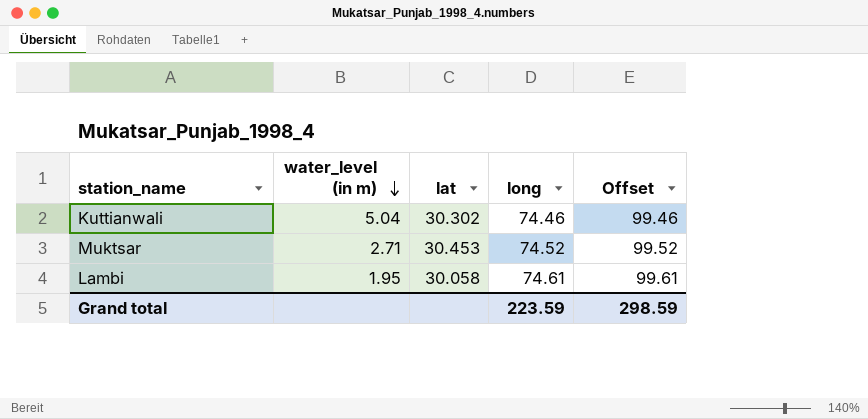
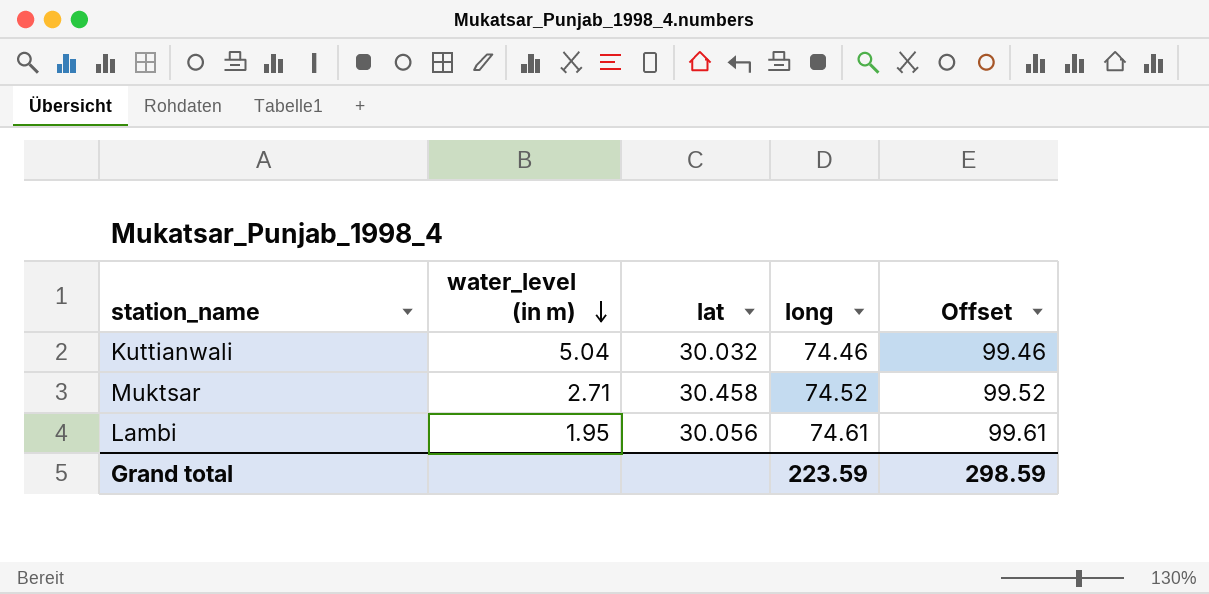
Kuttianwali | lat: 30.302 -> 30.032
Muktsar | lat: 30.453 -> 30.458
Lambi | lat: 30.058 -> 30.056

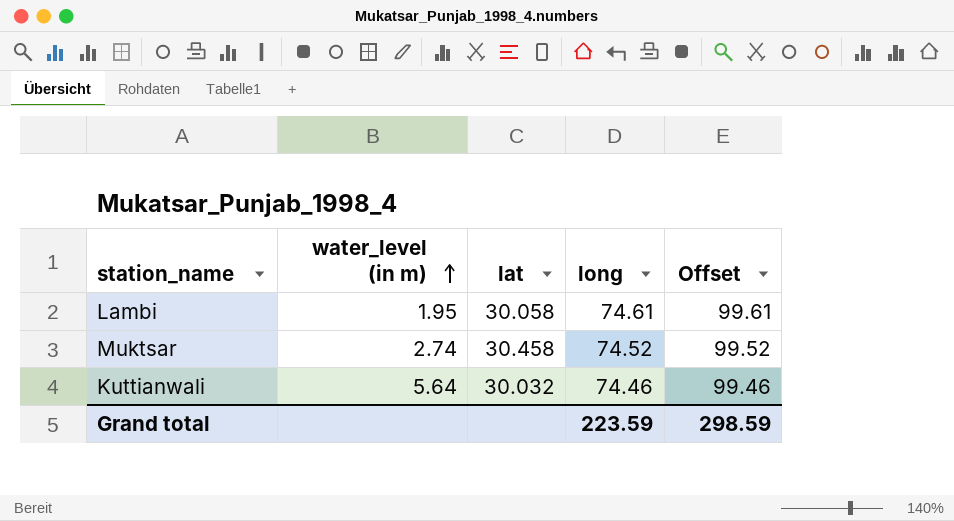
row order: water_level (in m) descending -> water_level (in m) ascending
Lambi | lat: 30.056 -> 30.058
Muktsar | water_level (in m): 2.71 -> 2.74
Kuttianwali | water_level (in m): 5.04 -> 5.64

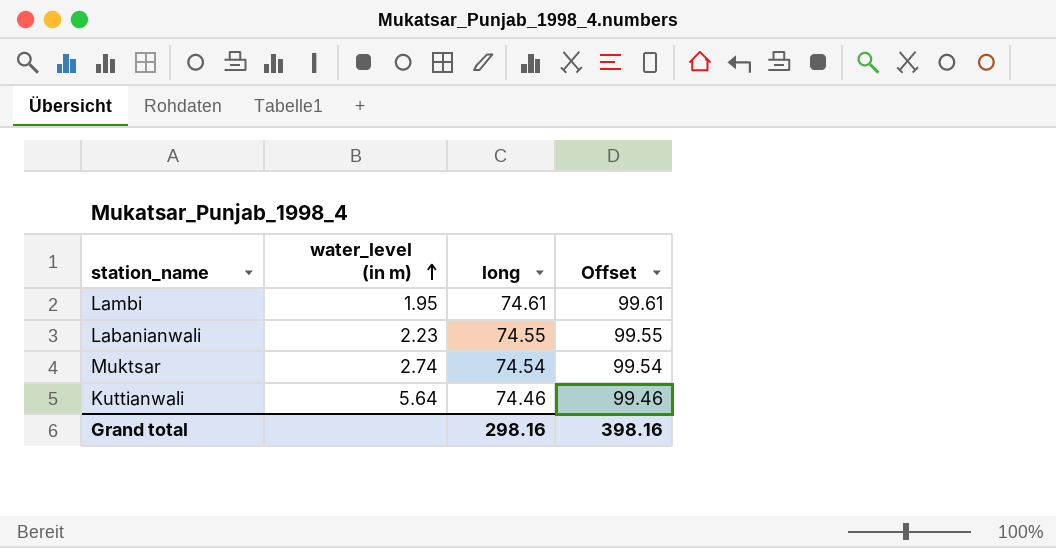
column lat | position: 3 -> none
row Labanianwali: none -> 2.23 | 74.55 | 99.55
Muktsar | long: 74.52 -> 74.54
Muktsar | Offset: 99.52 -> 99.54
Grand total | long: 223.59 -> 298.16
Grand total | Offset: 298.59 -> 398.16

